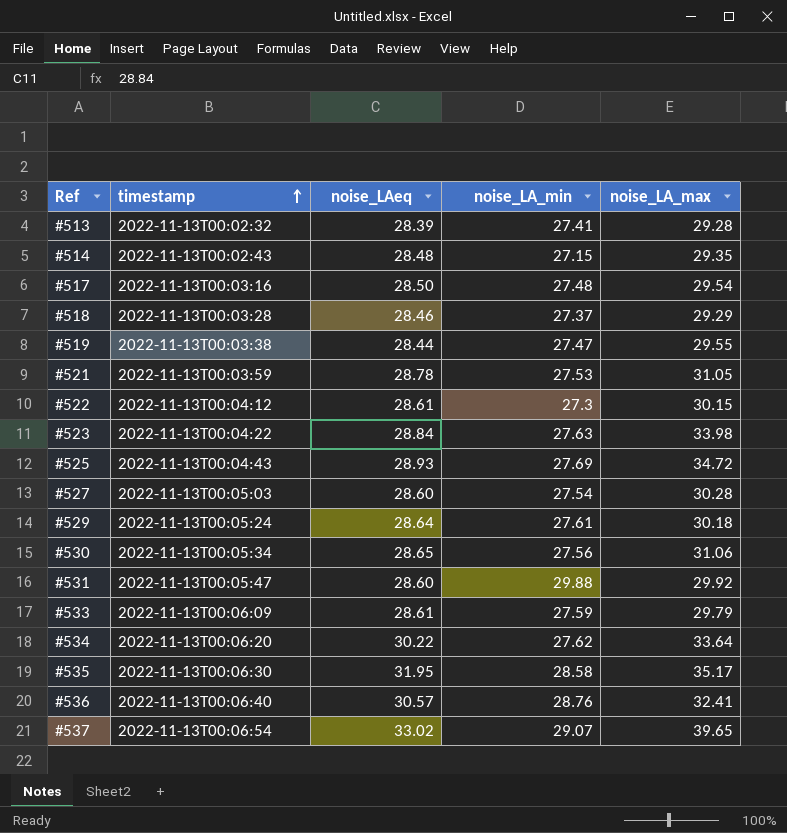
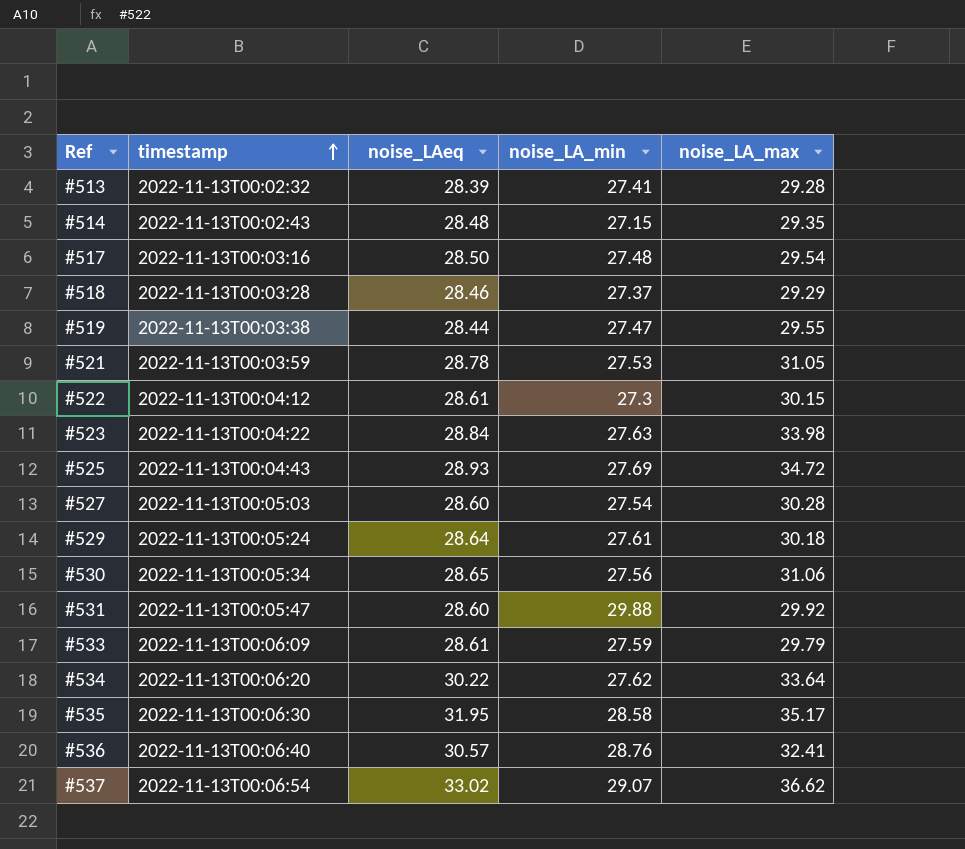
#537 | noise_LA_max: 39.65 -> 36.62

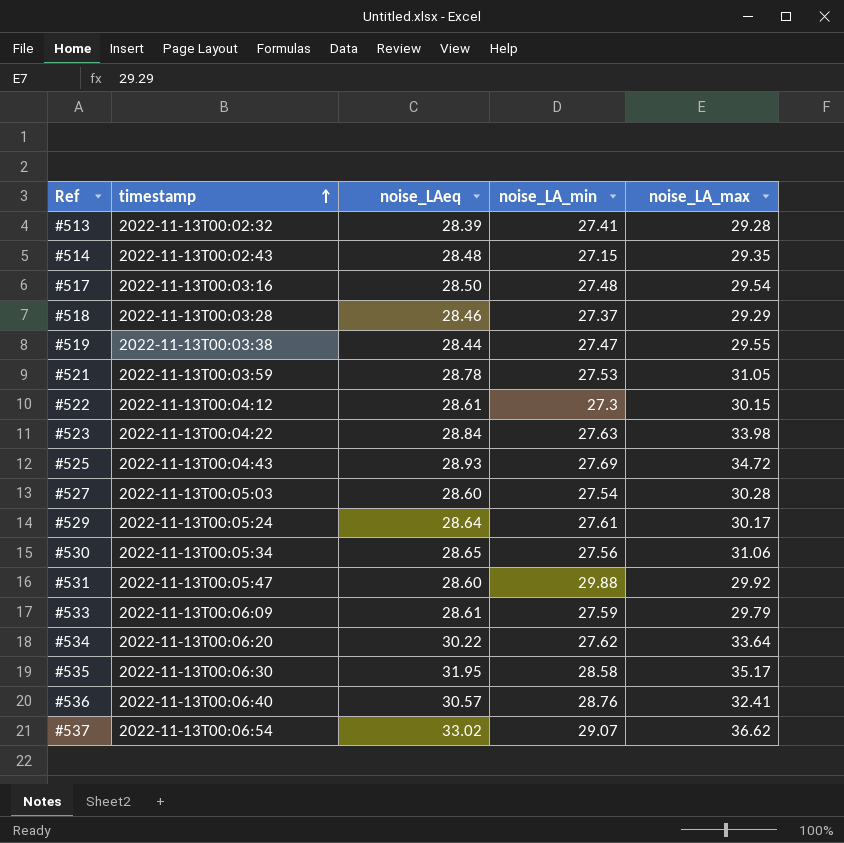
#529 | noise_LA_max: 30.18 -> 30.17

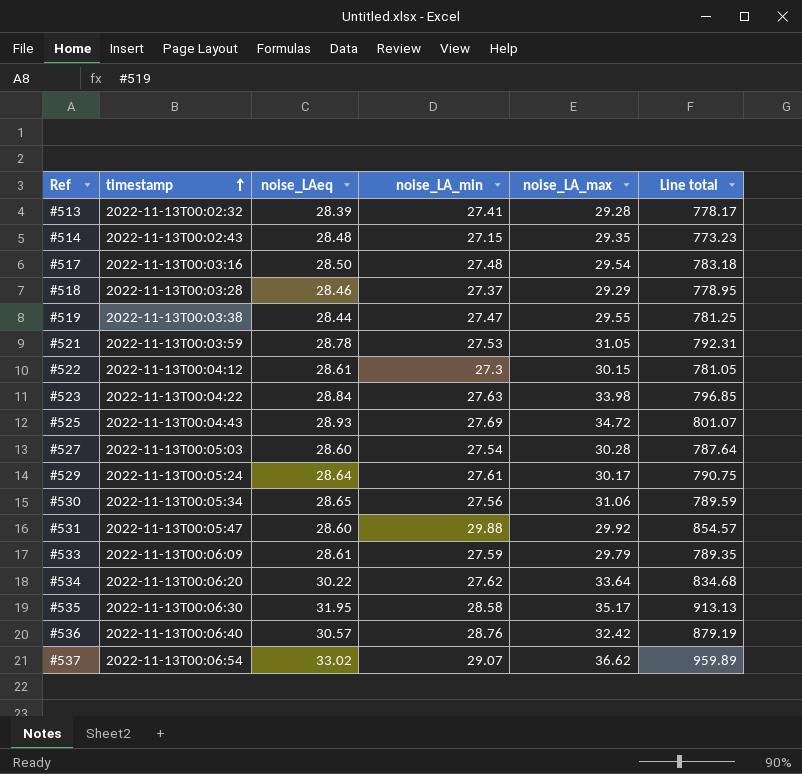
column Line total | formula: none -> [noise_LAeq] * [noise_LA_min]
#536 | noise_LA_max: 32.41 -> 32.42

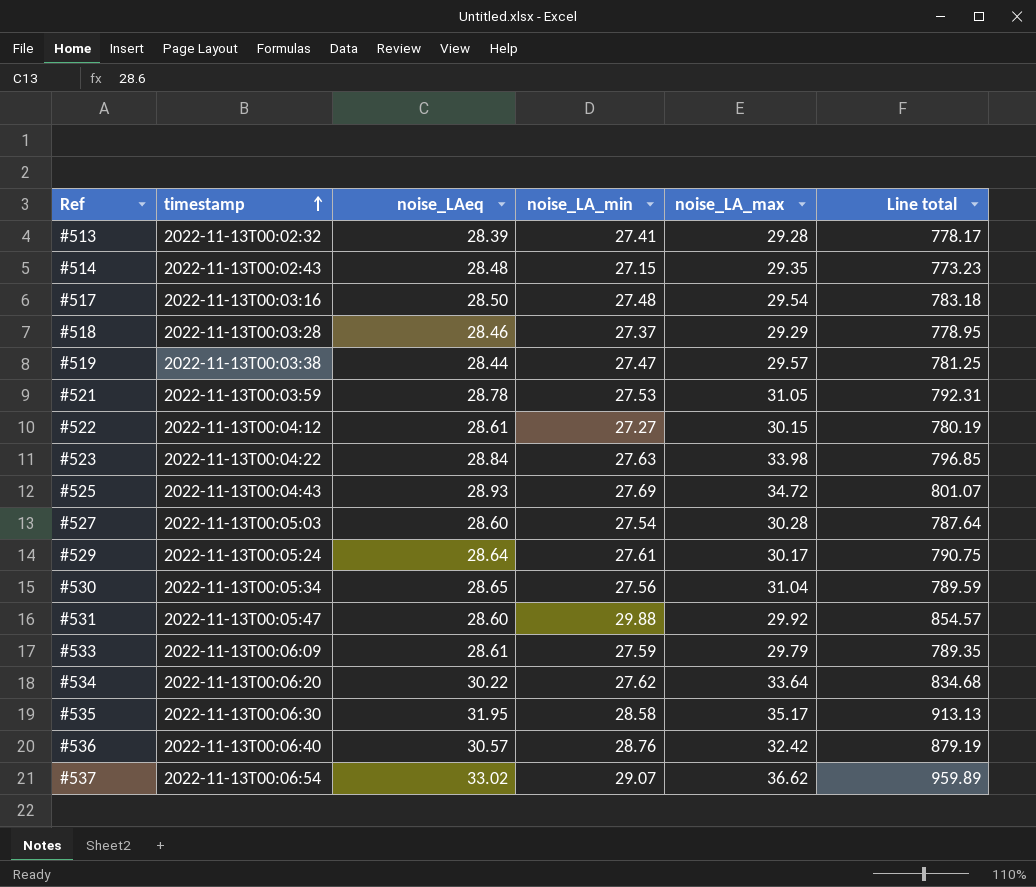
#519 | noise_LA_max: 29.55 -> 29.57
#522 | noise_LA_min: 27.3 -> 27.27
#522 | Line total: 781.05 -> 780.19
#530 | noise_LA_max: 31.06 -> 31.04

